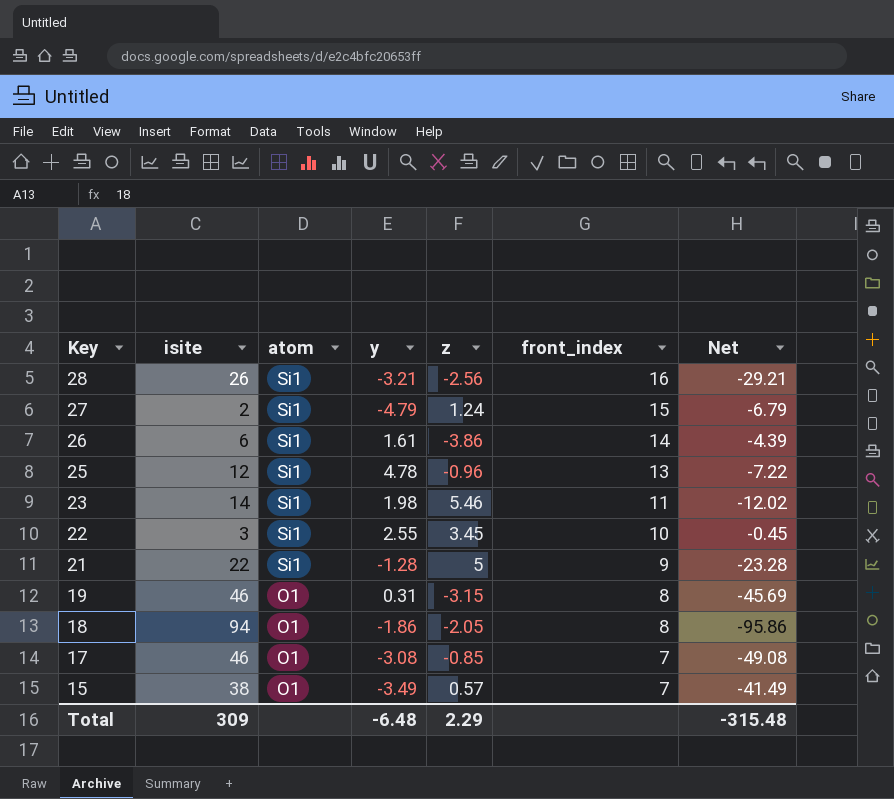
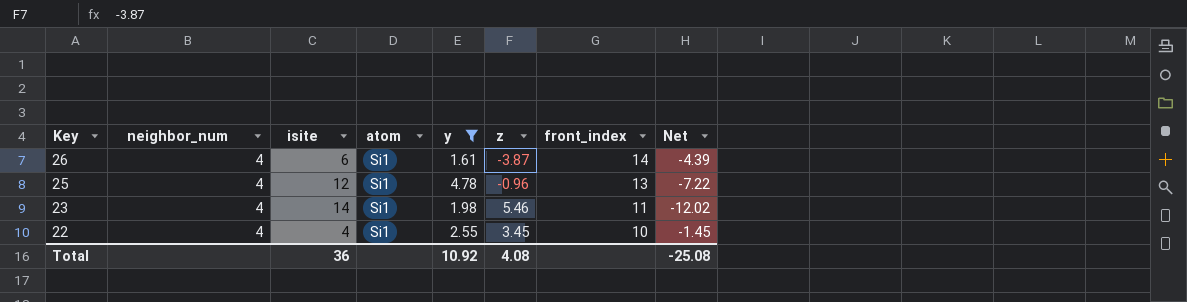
filter: none -> y >= 1.61
column neighbor_num | position: none -> 2
26 | z: -3.86 -> -3.87
22 | isite: 3 -> 4
22 | Net: -0.45 -> -1.45
Total | isite: 309 -> 36
Total | y: -6.48 -> 10.92
Total | z: 2.29 -> 4.08
Total | Net: -315.48 -> -25.08

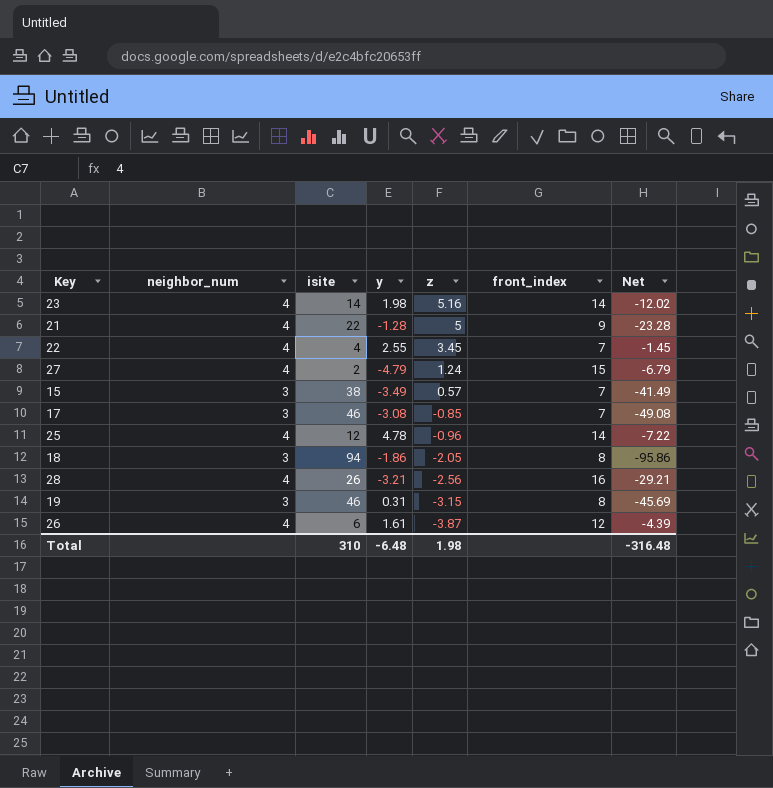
filter: y >= 1.61 -> none
row order: Key descending -> z descending
column atom | position: 4 -> none
23 | z: 5.46 -> 5.16
23 | front_index: 11 -> 14
22 | front_index: 10 -> 7
25 | front_index: 13 -> 14
26 | front_index: 14 -> 12
Total | isite: 36 -> 310
Total | y: 10.92 -> -6.48
Total | z: 4.08 -> 1.98
Total | Net: -25.08 -> -316.48

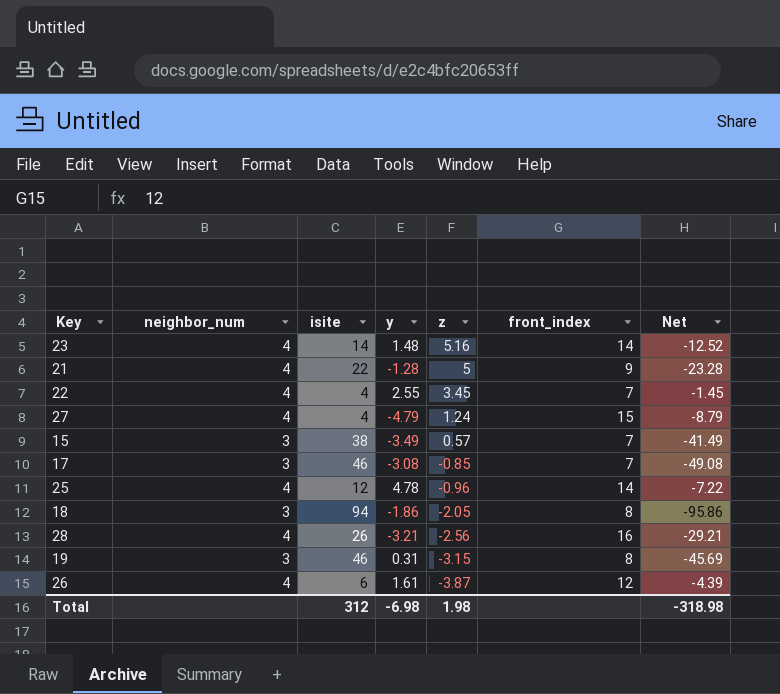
23 | y: 1.98 -> 1.48
23 | Net: -12.02 -> -12.52
27 | isite: 2 -> 4
27 | Net: -6.79 -> -8.79
Total | isite: 310 -> 312
Total | y: -6.48 -> -6.98
Total | Net: -316.48 -> -318.98

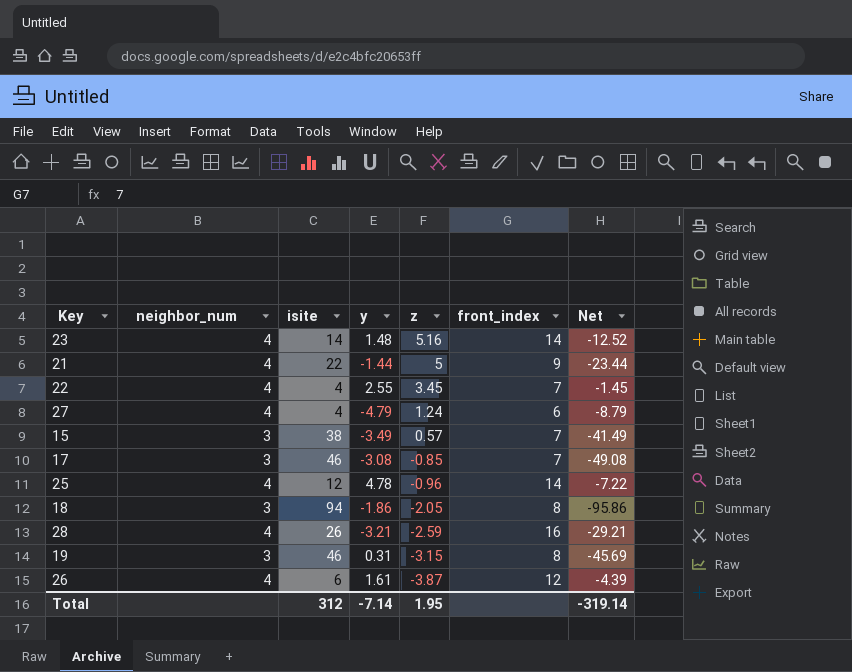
21 | y: -1.28 -> -1.44
21 | Net: -23.28 -> -23.44
27 | front_index: 15 -> 6
28 | z: -2.56 -> -2.59
Total | y: -6.98 -> -7.14
Total | z: 1.98 -> 1.95
Total | Net: -318.98 -> -319.14

